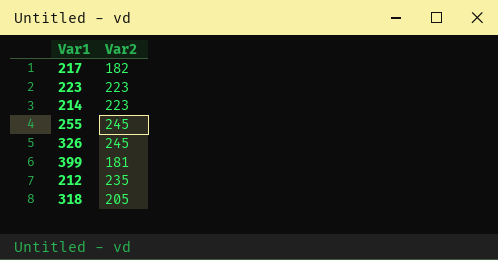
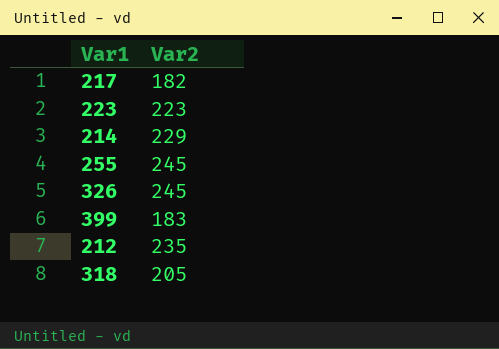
214 | Var2: 223 -> 229
399 | Var2: 181 -> 183

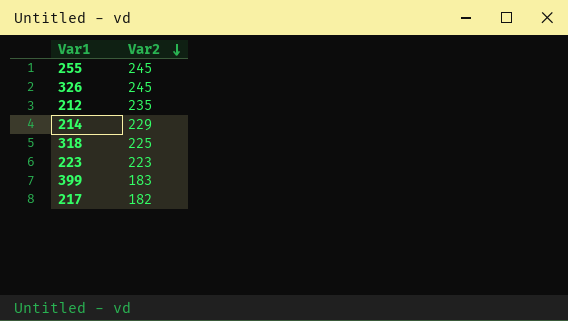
row order: none -> Var2 descending
318 | Var2: 205 -> 225

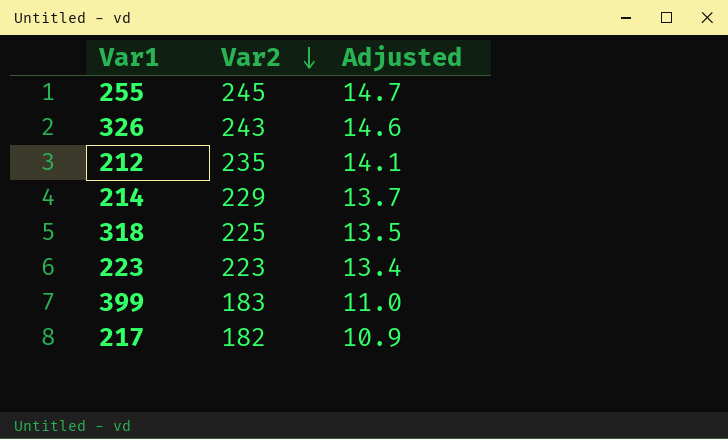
column Adjusted | formula: none -> [Var2] * 0.06
326 | Var2: 245 -> 243

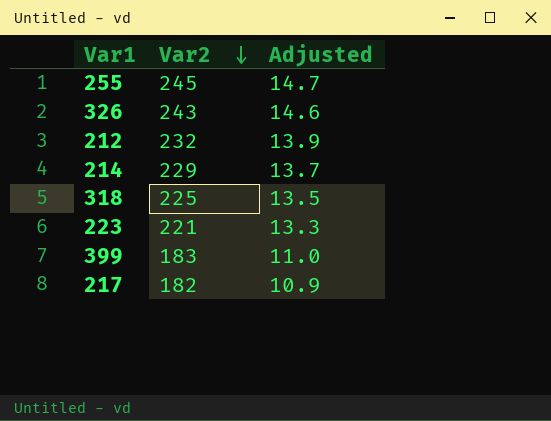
212 | Var2: 235 -> 232
212 | Adjusted: 14.1 -> 13.9
223 | Var2: 223 -> 221
223 | Adjusted: 13.4 -> 13.3

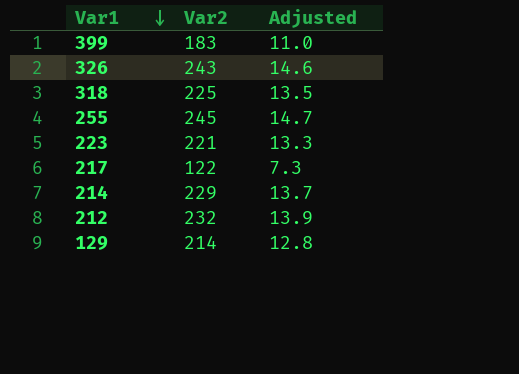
row order: Var2 descending -> Var1 descending
217 | Var2: 182 -> 122
217 | Adjusted: 10.9 -> 7.3
row 129: none -> 214 | 12.8

